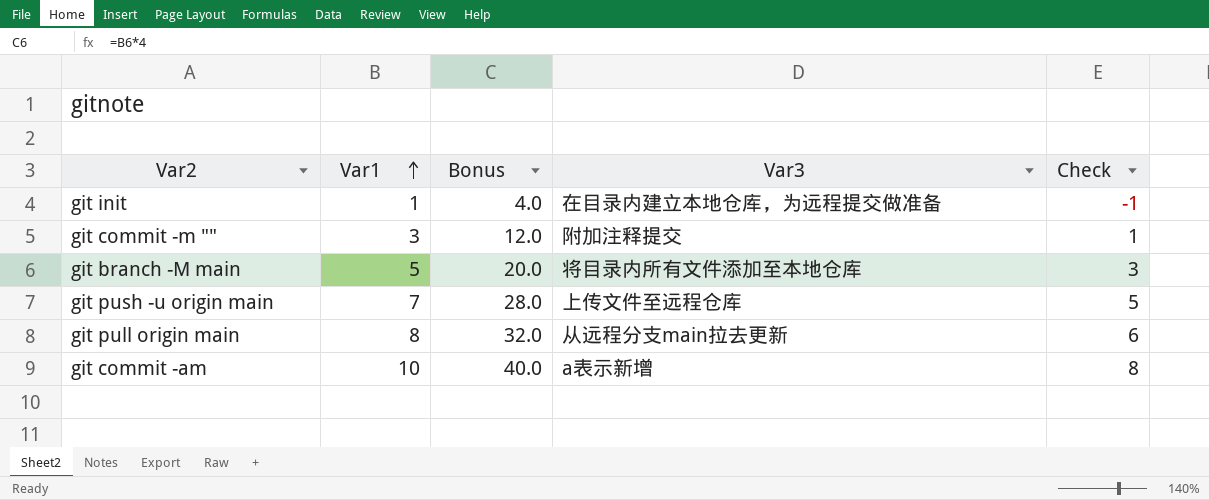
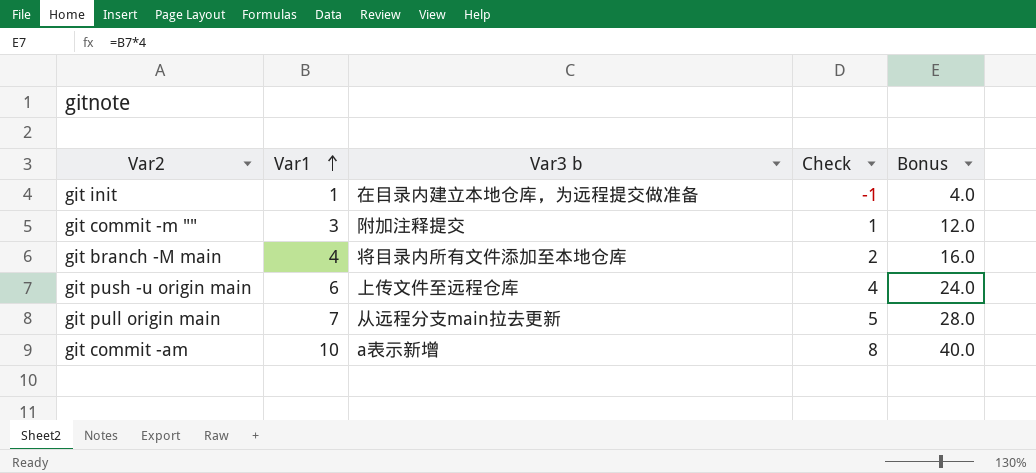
column name: Var3 -> Var3 b
column Bonus | position: 3 -> 5
git branch -M main | Var1: 5 -> 4
git branch -M main | Check: 3 -> 2
git branch -M main | Bonus: 20.0 -> 16.0
git push -u origin main | Var1: 7 -> 6
git push -u origin main | Check: 5 -> 4
git push -u origin main | Bonus: 28.0 -> 24.0
git pull origin main | Var1: 8 -> 7
git pull origin main | Check: 6 -> 5
git pull origin main | Bonus: 32.0 -> 28.0

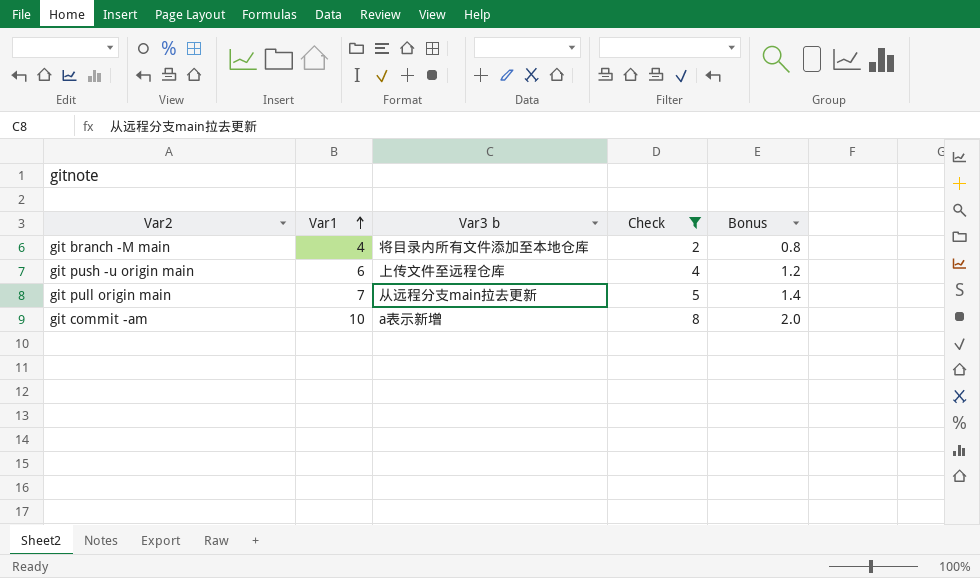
filter: none -> Check >= 2
column Bonus | formula: [Var1] * 4 -> [Var1] * 0.2

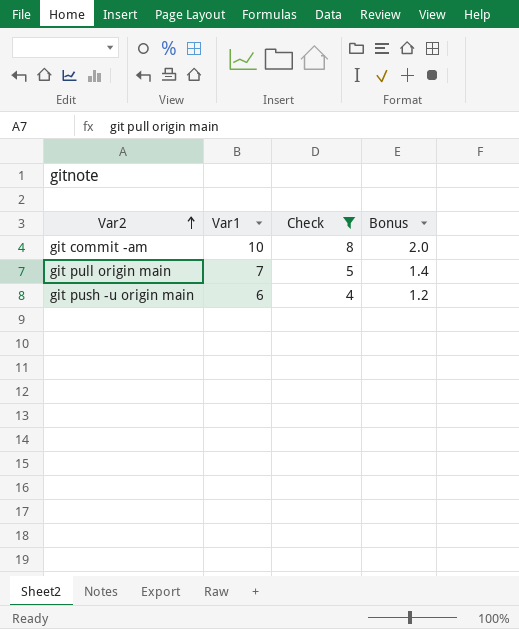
row order: Var1 ascending -> Var2 ascending
column Var3 b | position: 3 -> none
row git branch -M main: 4 | 将目录内所有文件添加至本地仓库 | 2 | 0.8 -> none

